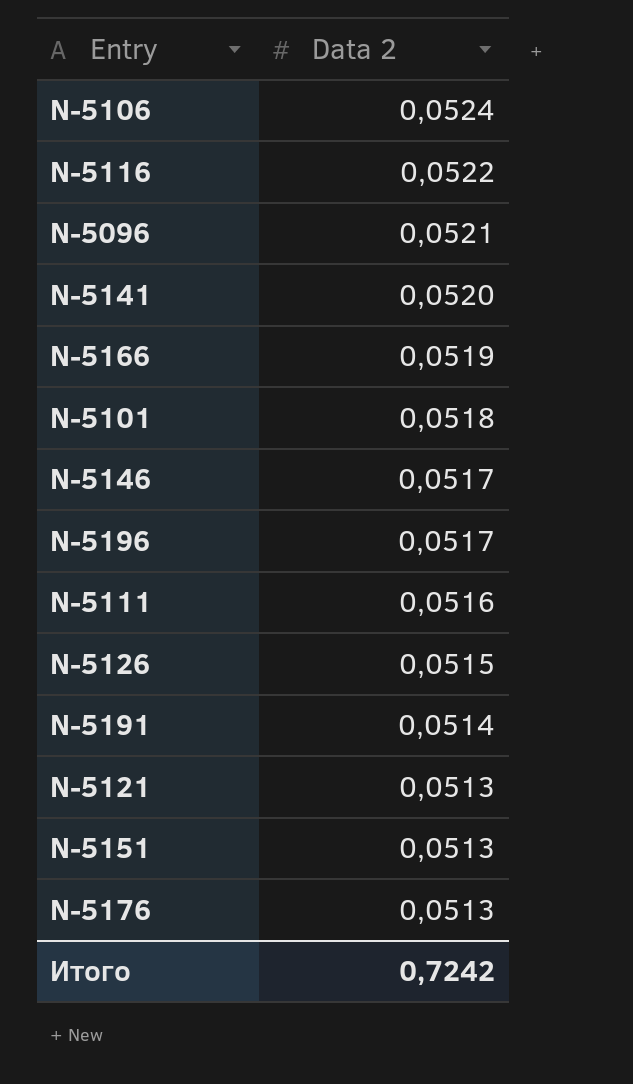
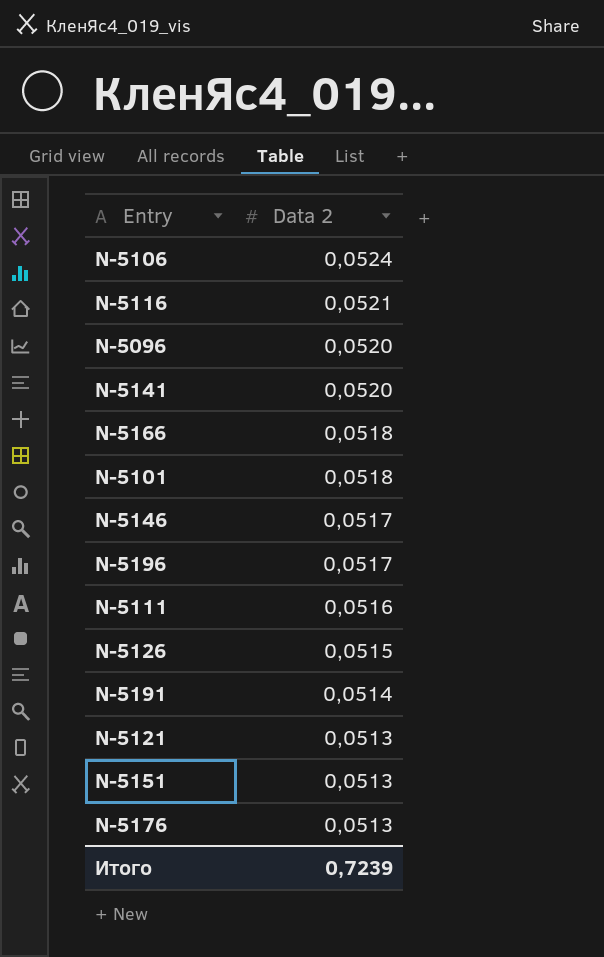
N-5116 | Data 2: 0,0522 -> 0,0521
N-5096 | Data 2: 0,0521 -> 0,0520
N-5166 | Data 2: 0,0519 -> 0,0518
Итого | Data 2: 0,7242 -> 0,7239

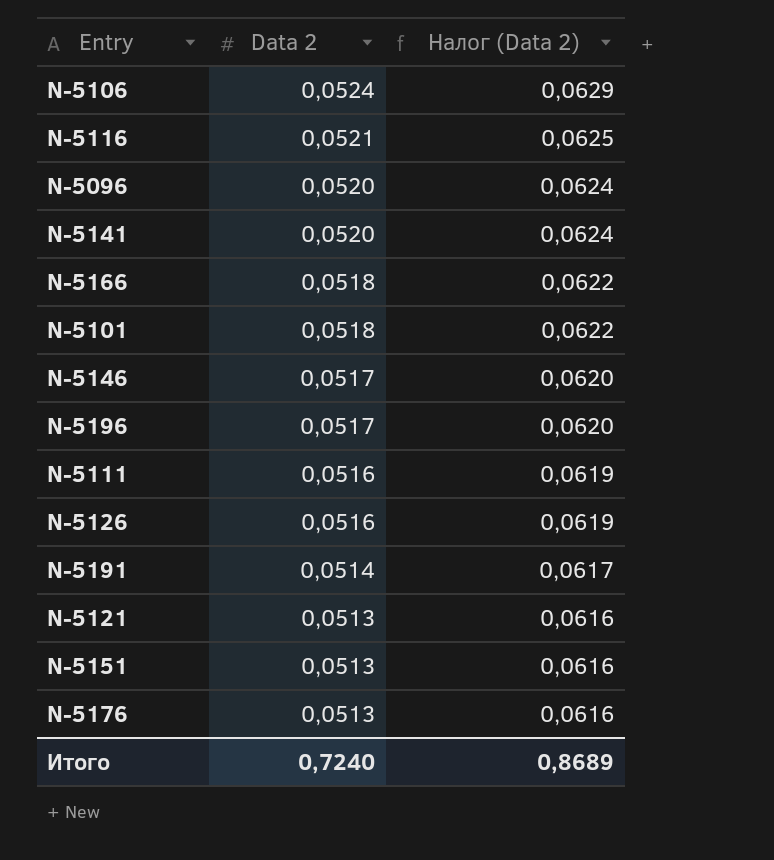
column Налог (Data 2) | formula: none -> [Data 2] * 1,2
N-5126 | Data 2: 0,0515 -> 0,0516
Итого | Data 2: 0,7239 -> 0,7240

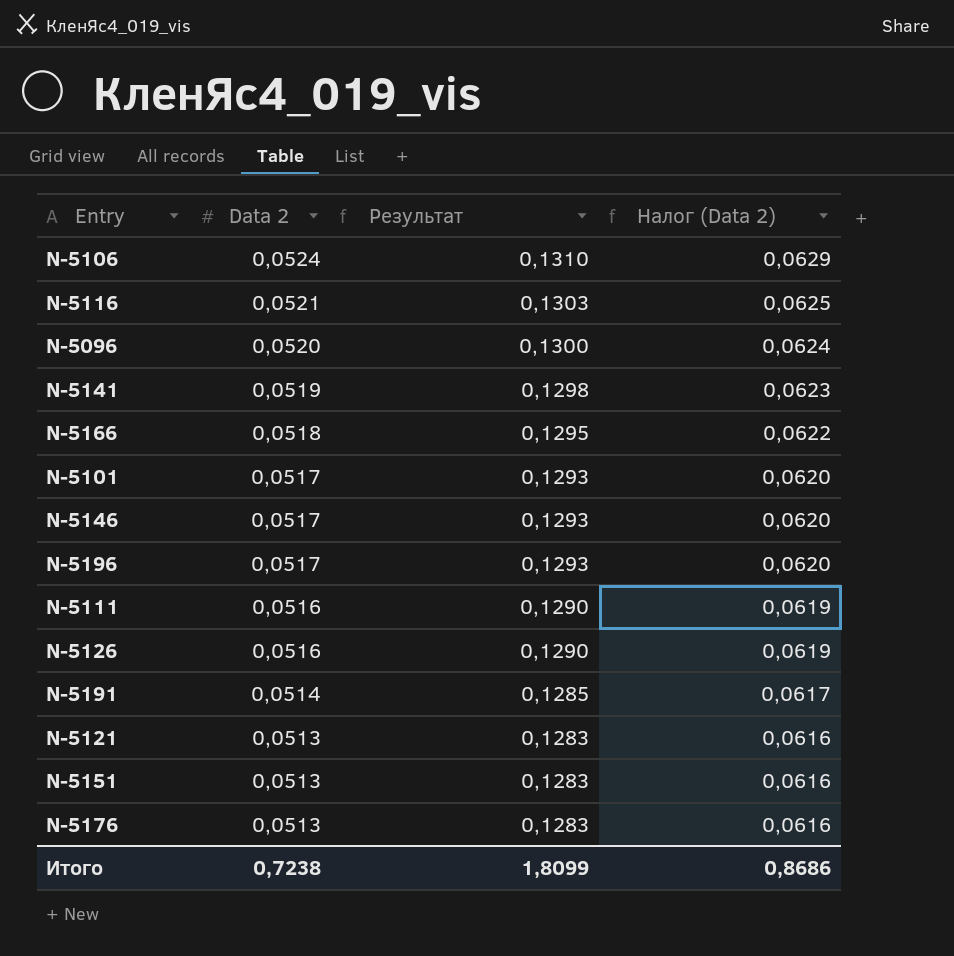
column Результат | formula: none -> [Data 2] * 2,5
N-5141 | Data 2: 0,0520 -> 0,0519
N-5141 | Налог (Data 2): 0,0624 -> 0,0623
N-5101 | Data 2: 0,0518 -> 0,0517
N-5101 | Налог (Data 2): 0,0622 -> 0,0620
Итого | Data 2: 0,7240 -> 0,7238
Итого | Налог (Data 2): 0,8689 -> 0,8686

